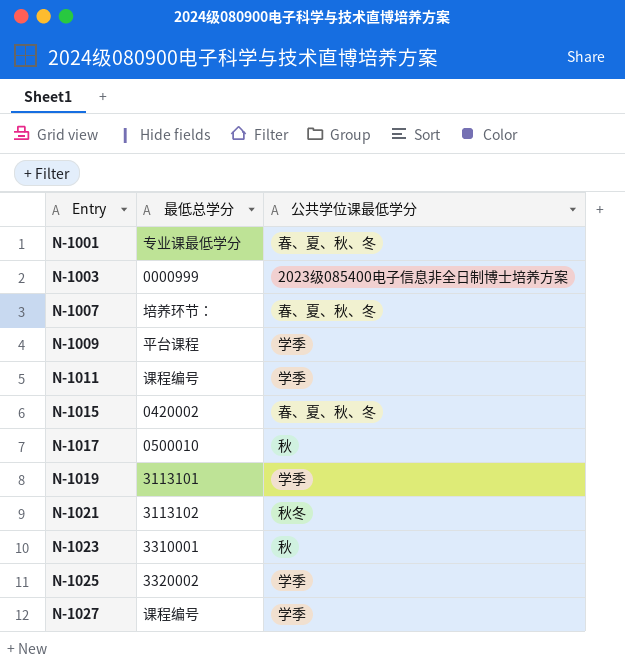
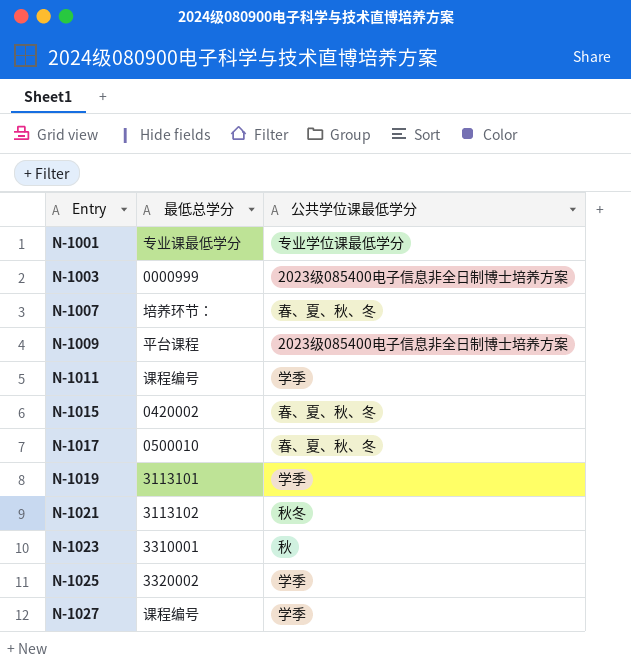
N-1001 | 公共学位课最低学分: 春、夏、秋、冬 -> 专业学位课最低学分
N-1009 | 公共学位课最低学分: 学季 -> 2023级085400电子信息非全日制博士培养方案
N-1017 | 公共学位课最低学分: 秋 -> 春、夏、秋、冬

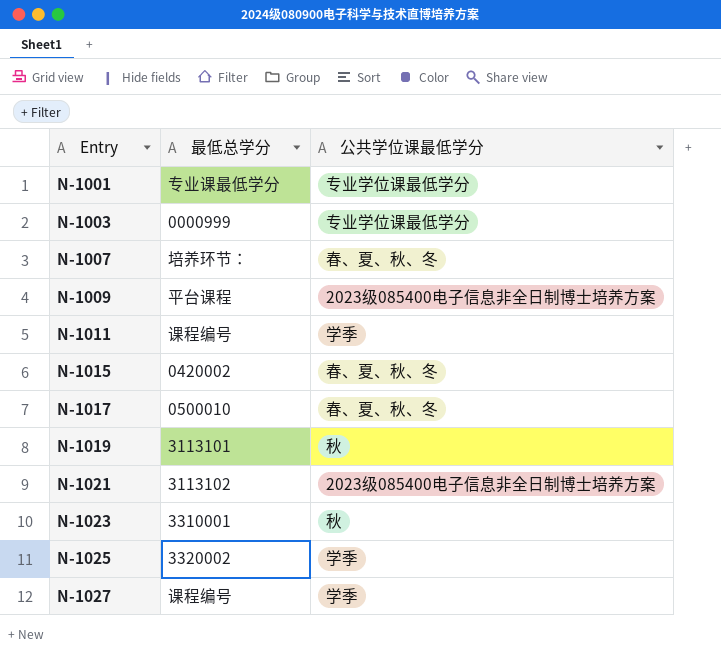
N-1003 | 公共学位课最低学分: 2023级085400电子信息非全日制博士培养方案 -> 专业学位课最低学分
N-1019 | 公共学位课最低学分: 学季 -> 秋
N-1021 | 公共学位课最低学分: 秋冬 -> 2023级085400电子信息非全日制博士培养方案

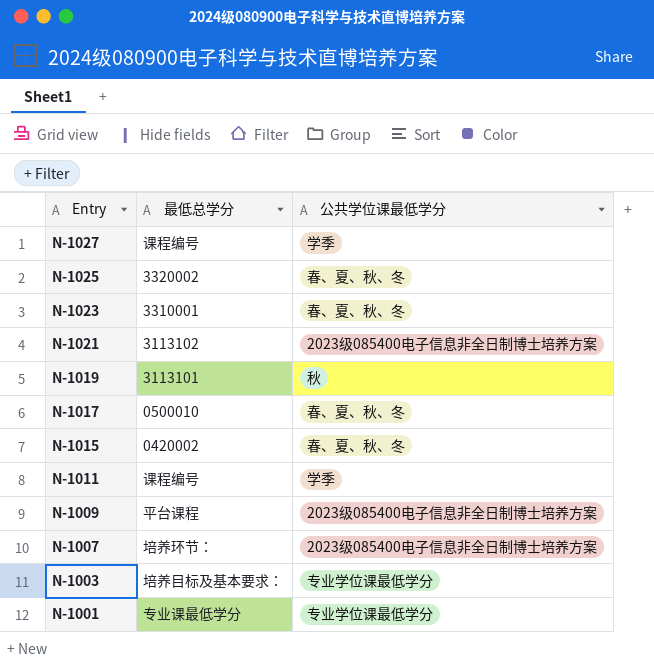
row order: Entry ascending -> Entry descending
N-1025 | 公共学位课最低学分: 学季 -> 春、夏、秋、冬
N-1023 | 公共学位课最低学分: 秋 -> 春、夏、秋、冬
N-1007 | 公共学位课最低学分: 春、夏、秋、冬 -> 2023级085400电子信息非全日制博士培养方案
N-1003 | 最低总学分: 0000999 -> 培养目标及基本要求：

